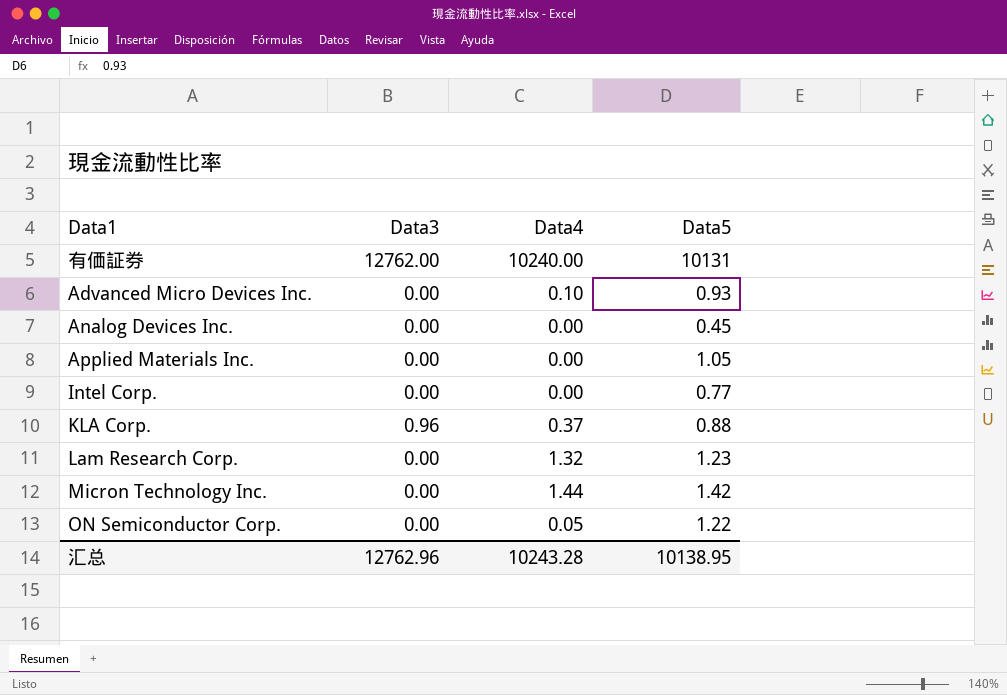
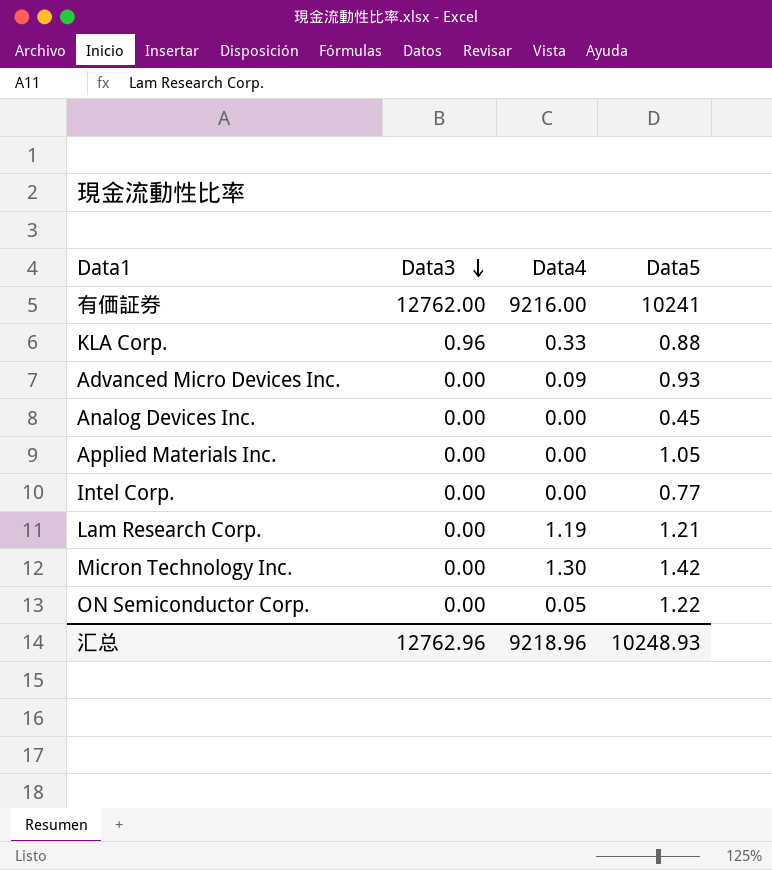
row order: none -> Data3 descending
有価証券 | Data4: 10240.00 -> 9216.00
有価証券 | Data5: 10131 -> 10241
KLA Corp. | Data4: 0.37 -> 0.33
Advanced Micro Devices Inc. | Data4: 0.10 -> 0.09
Lam Research Corp. | Data4: 1.32 -> 1.19
Lam Research Corp. | Data5: 1.23 -> 1.21
Micron Technology Inc. | Data4: 1.44 -> 1.30
汇总 | Data4: 10243.28 -> 9218.96
汇总 | Data5: 10138.95 -> 10248.93

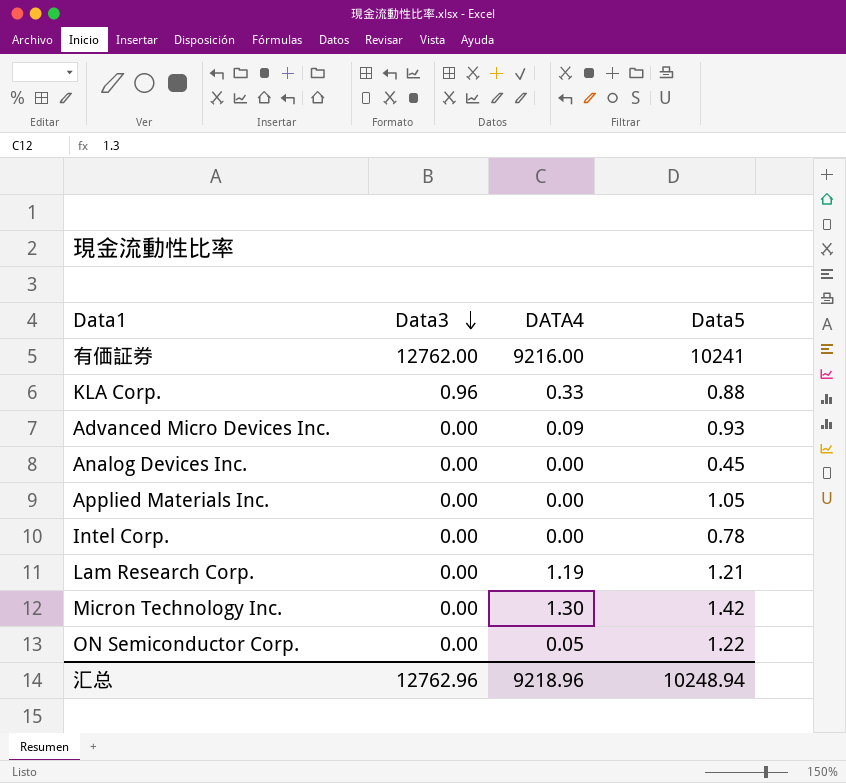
column name: Data4 -> DATA4
Intel Corp. | Data5: 0.77 -> 0.78
汇总 | Data5: 10248.93 -> 10248.94

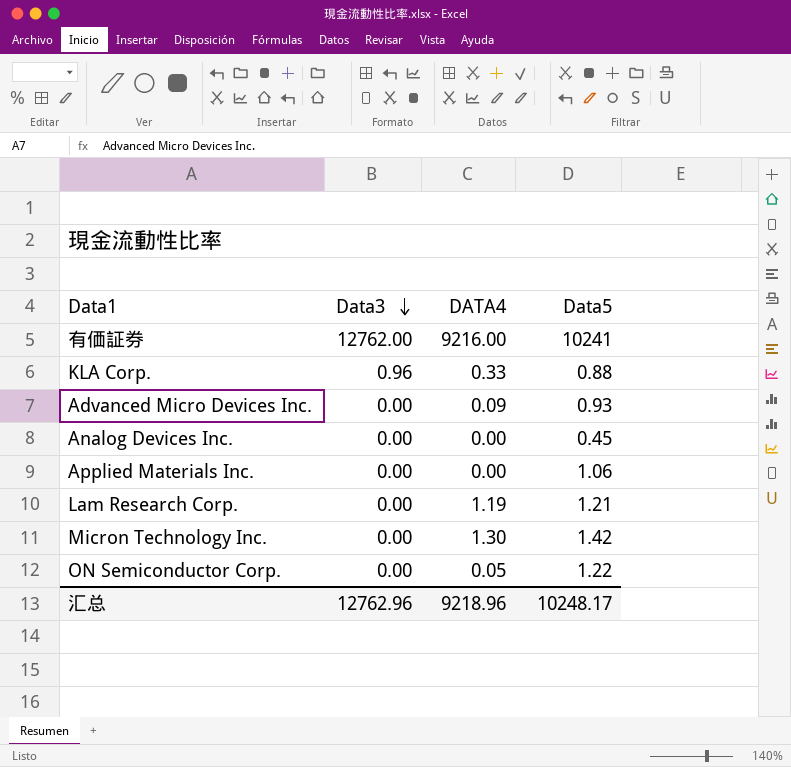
row Intel Corp.: 0.00 | 0.00 | 0.78 -> none
Applied Materials Inc. | Data5: 1.05 -> 1.06
汇总 | Data5: 10248.94 -> 10248.17

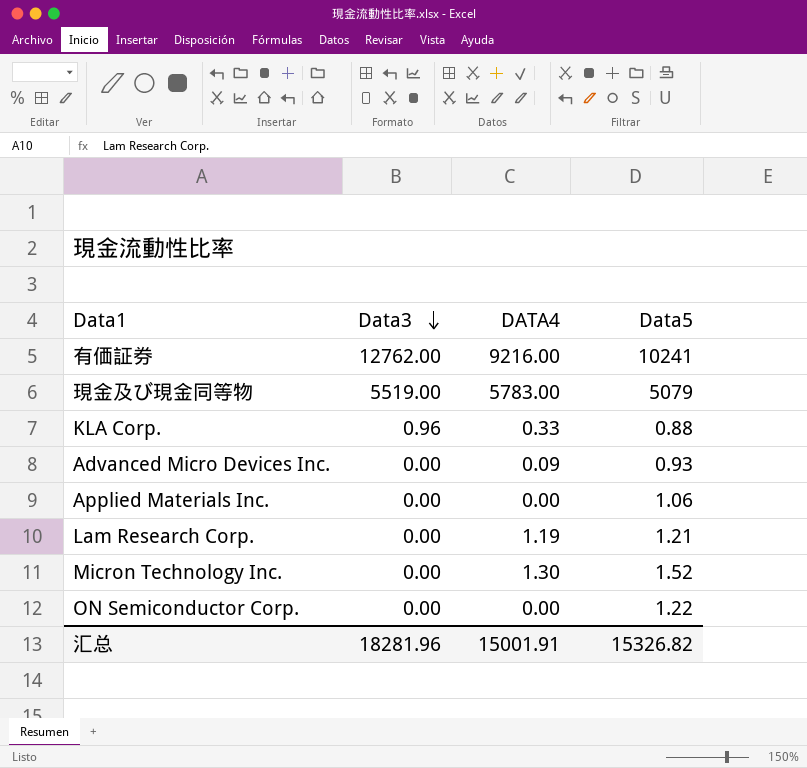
row Analog Devices Inc.: 0.00 | 0.00 | 0.45 -> none
row 現金及び現金同等物: none -> 5519.00 | 5783.00 | 5079
Micron Technology Inc. | Data5: 1.42 -> 1.52
ON Semiconductor Corp. | DATA4: 0.05 -> 0.00
汇总 | Data3: 12762.96 -> 18281.96
汇总 | DATA4: 9218.96 -> 15001.91
汇总 | Data5: 10248.17 -> 15326.82

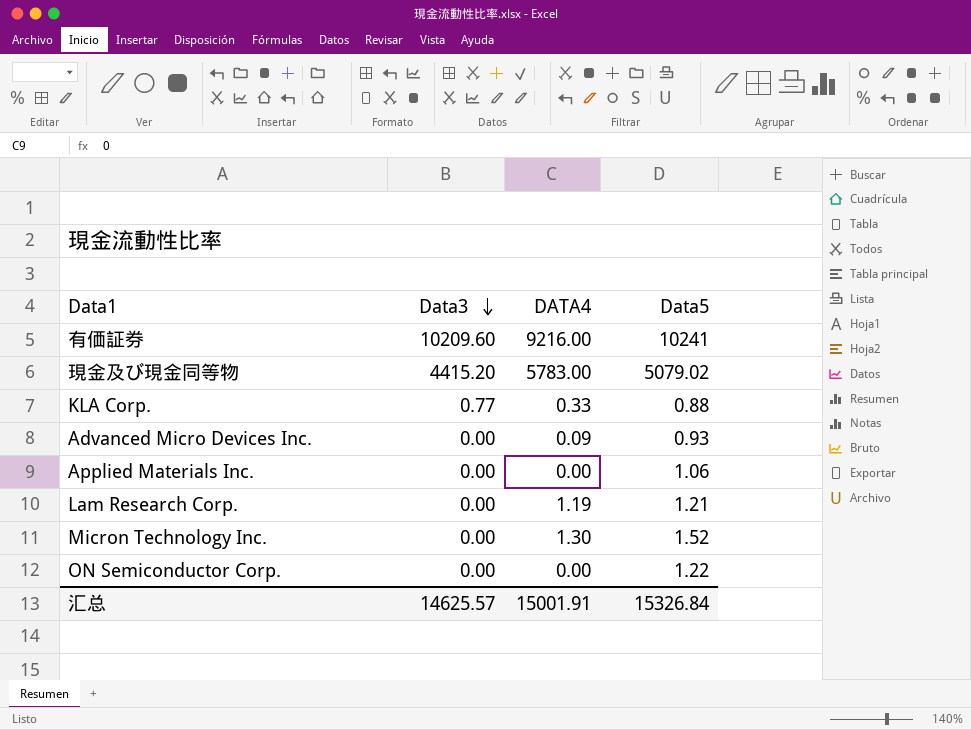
有価証券 | Data3: 12762.00 -> 10209.60
現金及び現金同等物 | Data3: 5519.00 -> 4415.20
現金及び現金同等物 | Data5: 5079 -> 5079.02
KLA Corp. | Data3: 0.96 -> 0.77
汇总 | Data3: 18281.96 -> 14625.57
汇总 | Data5: 15326.82 -> 15326.84

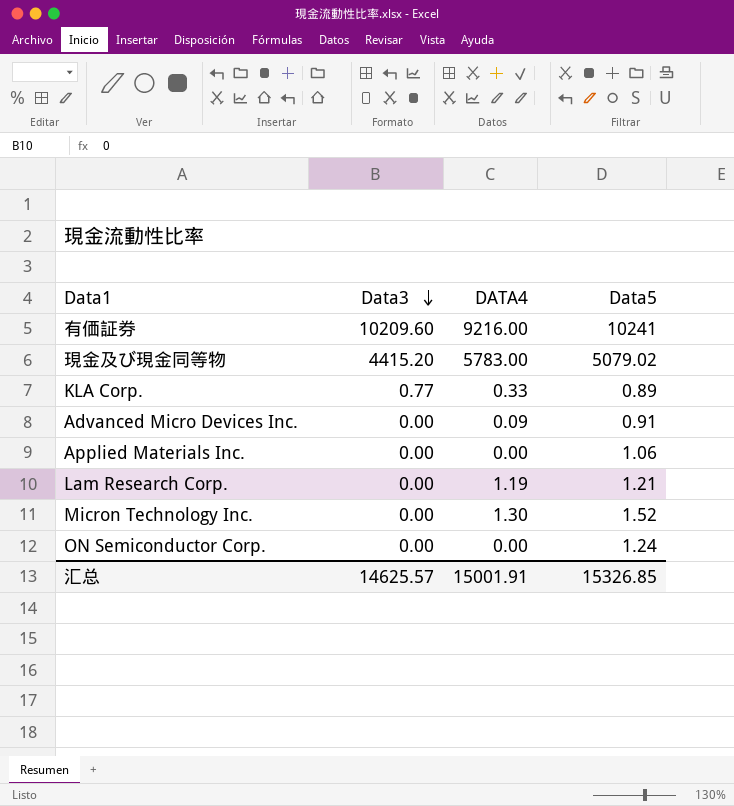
KLA Corp. | Data5: 0.88 -> 0.89
Advanced Micro Devices Inc. | Data5: 0.93 -> 0.91
ON Semiconductor Corp. | Data5: 1.22 -> 1.24
汇总 | Data5: 15326.84 -> 15326.85

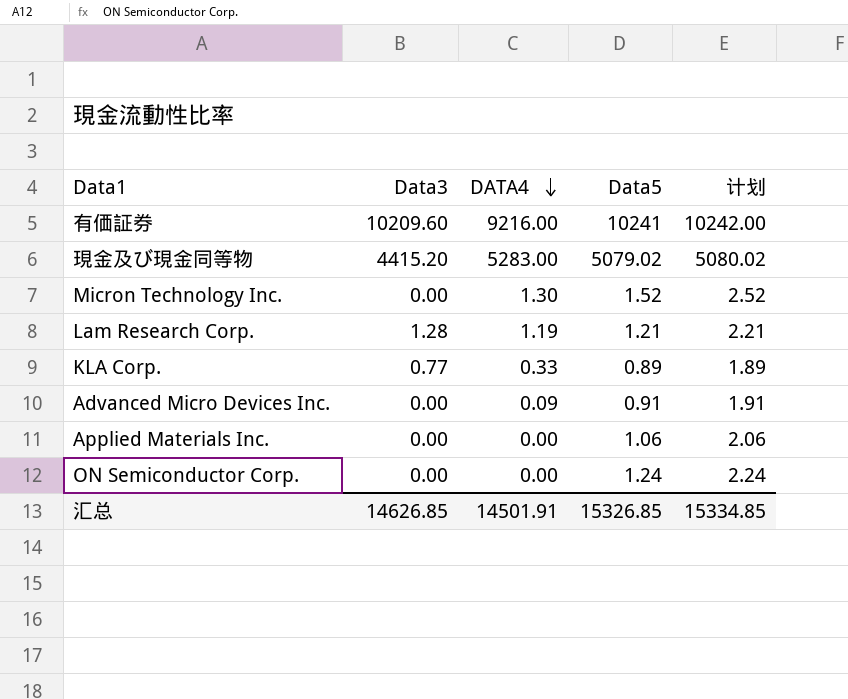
row order: Data3 descending -> DATA4 descending
column 计划 | formula: none -> [Data5] + 1
現金及び現金同等物 | DATA4: 5783.00 -> 5283.00
Lam Research Corp. | Data3: 0.00 -> 1.28
汇总 | Data3: 14625.57 -> 14626.85
汇总 | DATA4: 15001.91 -> 14501.91

